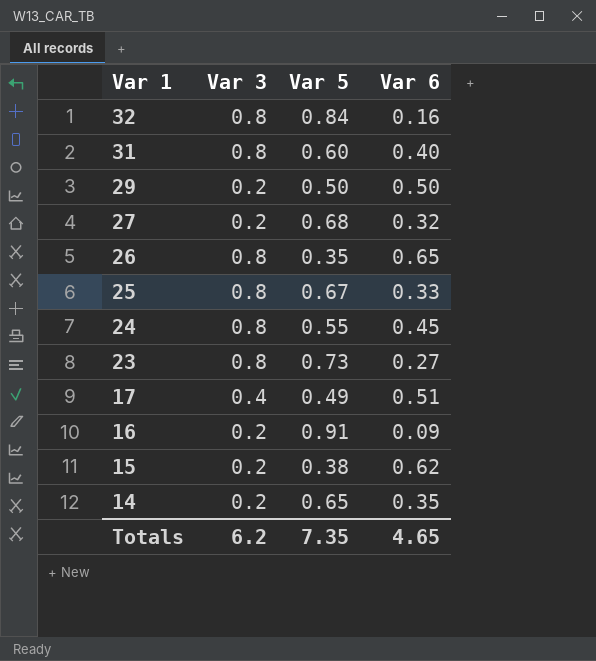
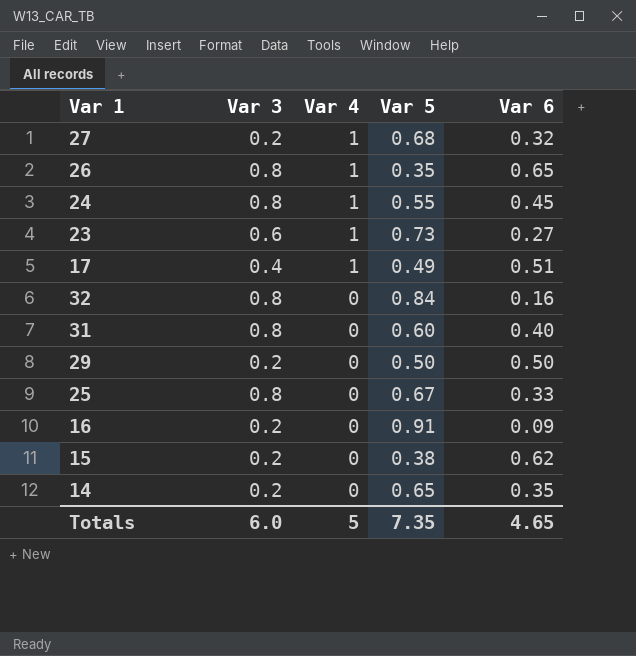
row order: Var 1 descending -> Var 4 descending
column Var 4 | position: none -> 3
23 | Var 3: 0.8 -> 0.6
Totals | Var 3: 6.2 -> 6.0

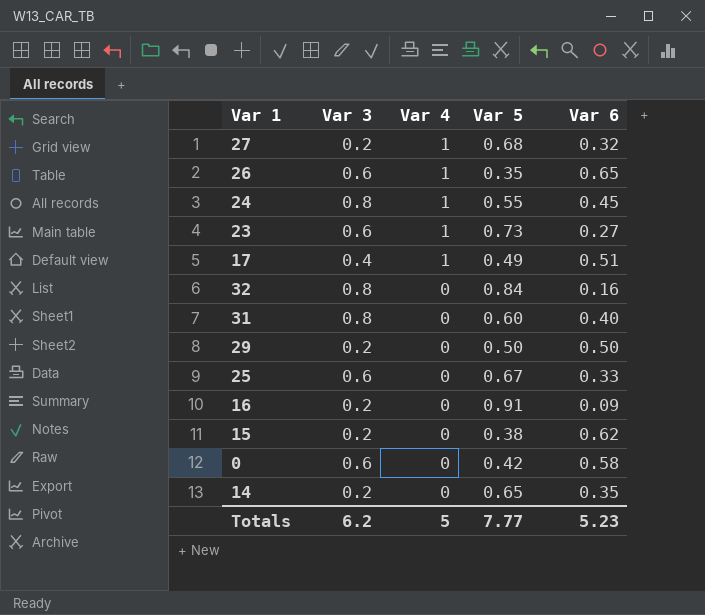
26 | Var 3: 0.8 -> 0.6
25 | Var 3: 0.8 -> 0.6
row 0: none -> 0.6 | 0 | 0.42 | 0.58
Totals | Var 3: 6.0 -> 6.2
Totals | Var 5: 7.35 -> 7.77
Totals | Var 6: 4.65 -> 5.23

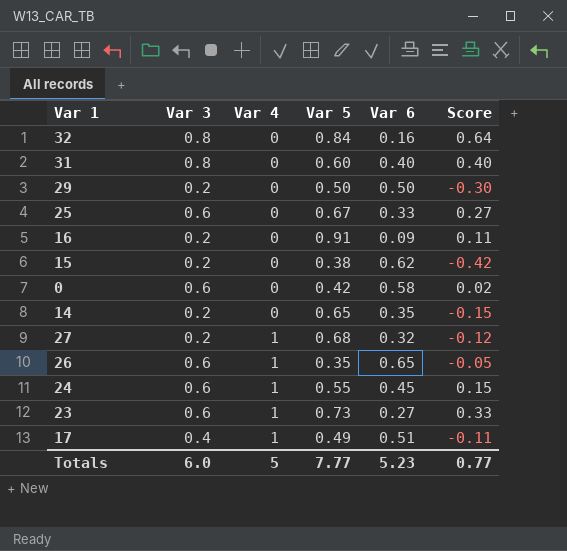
row order: Var 4 descending -> Var 4 ascending
column Score | formula: none -> [Var 3] - [Var 6]
24 | Var 3: 0.8 -> 0.6
Totals | Var 3: 6.2 -> 6.0

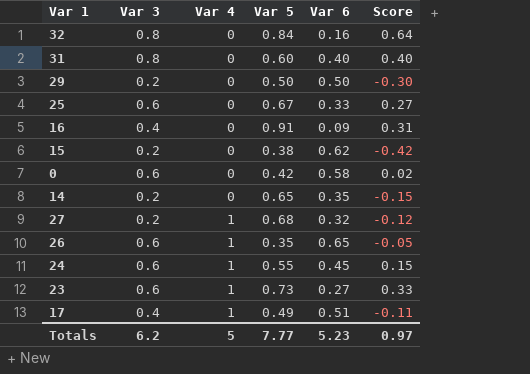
16 | Var 3: 0.2 -> 0.4
16 | Score: 0.11 -> 0.31
Totals | Var 3: 6.0 -> 6.2
Totals | Score: 0.77 -> 0.97

